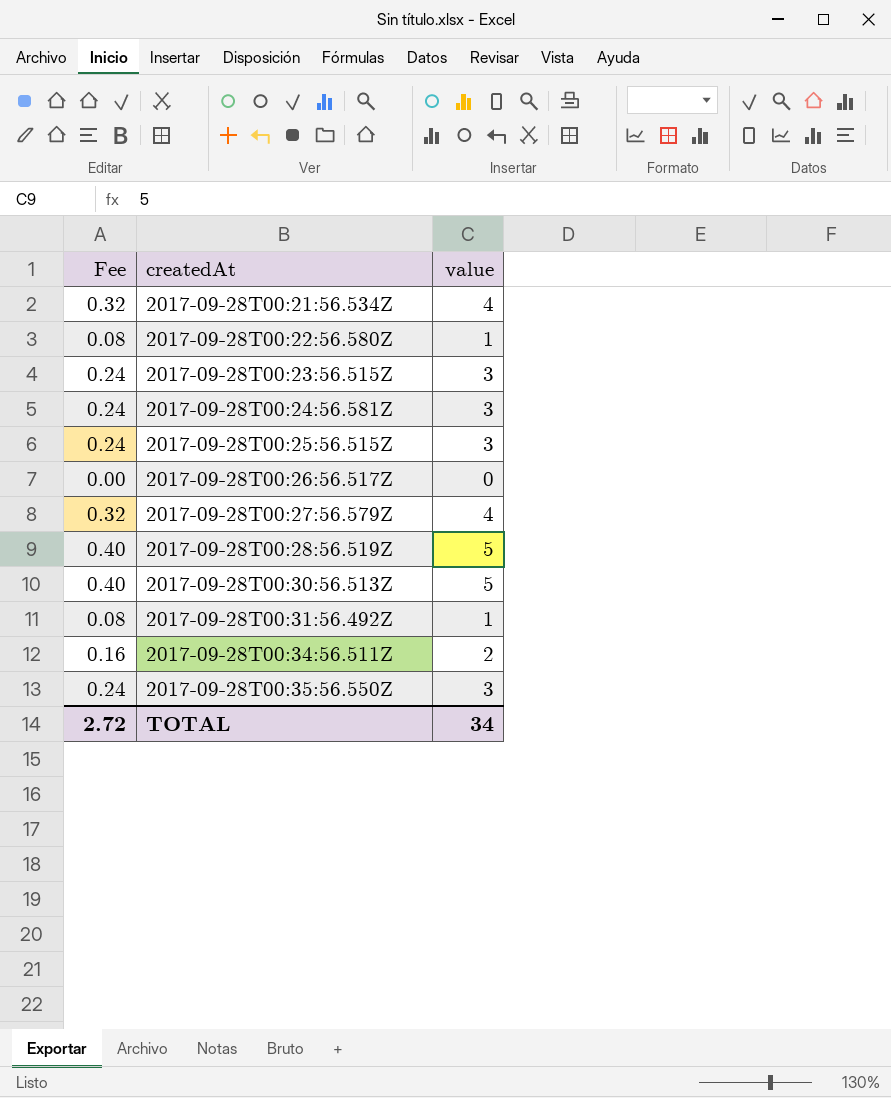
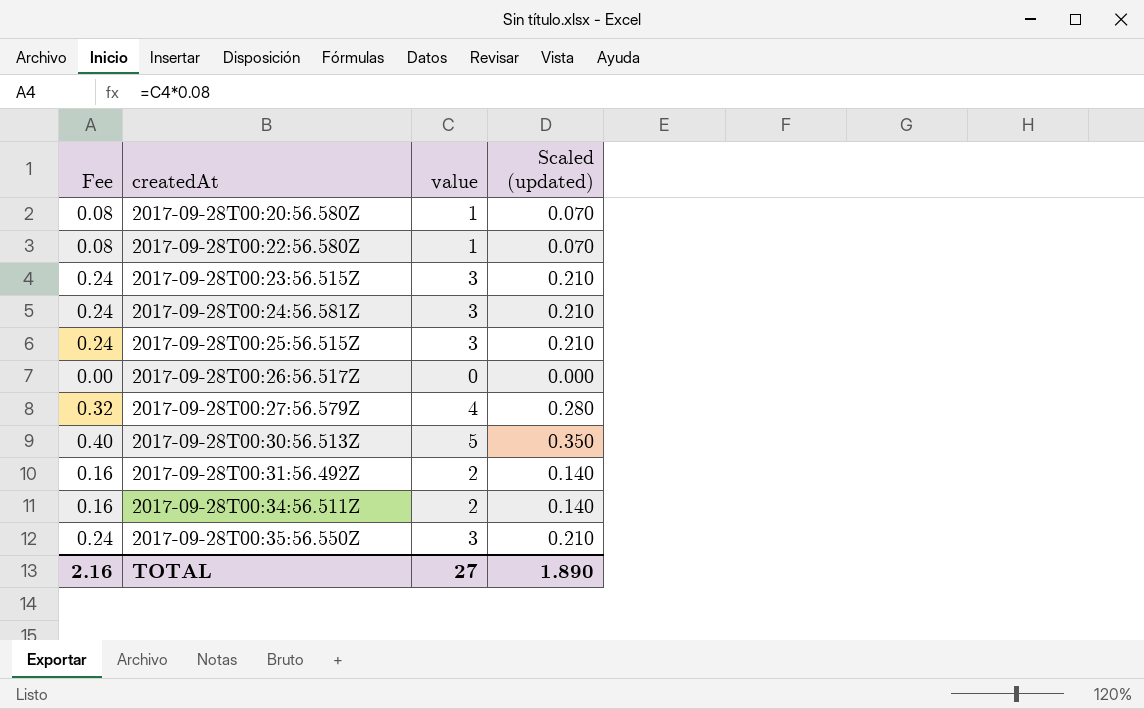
column Scaled (updated) | formula: none -> [value] * 0.07
row 2017-09-28T00:21:56.534Z: 0.32 | 4 -> none
row 2017-09-28T00:28:56.519Z: 0.40 | 5 -> none
row 2017-09-28T00:20:56.580Z: none -> 0.08 | 1 | 0.070
2017-09-28T00:31:56.492Z | Fee: 0.08 -> 0.16
2017-09-28T00:31:56.492Z | value: 1 -> 2
TOTAL | Fee: 2.72 -> 2.16
TOTAL | value: 34 -> 27

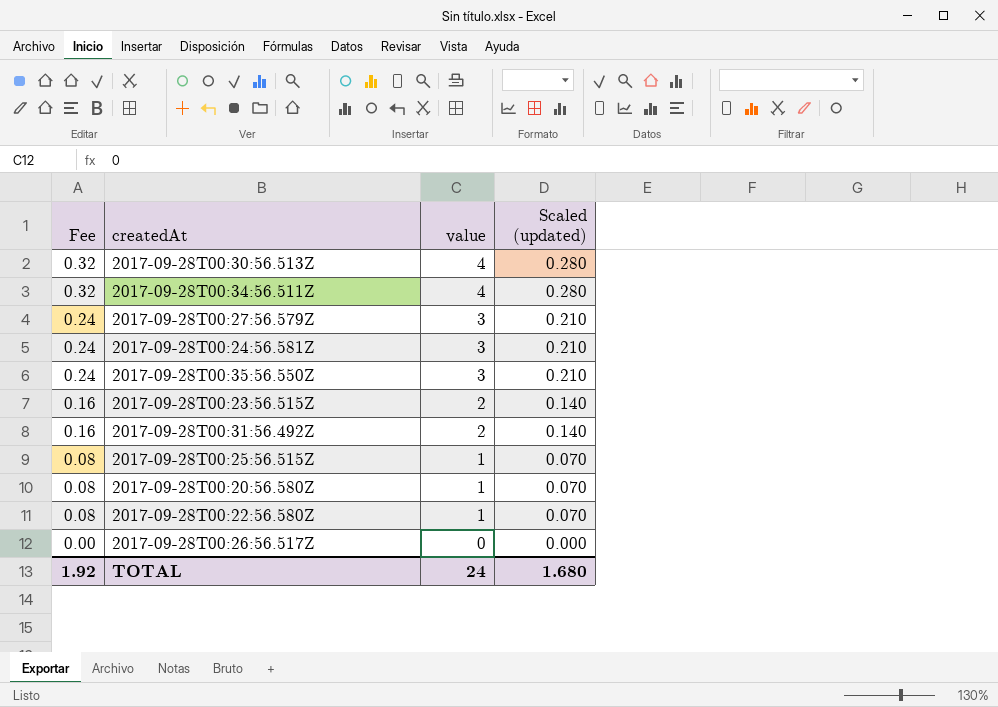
row order: createdAt ascending -> Fee descending
2017-09-28T00:30:56.513Z | Fee: 0.40 -> 0.32
2017-09-28T00:30:56.513Z | value: 5 -> 4
2017-09-28T00:30:56.513Z | Scaled (updated): 0.350 -> 0.280
2017-09-28T00:34:56.511Z | Fee: 0.16 -> 0.32
2017-09-28T00:34:56.511Z | value: 2 -> 4
2017-09-28T00:34:56.511Z | Scaled (updated): 0.140 -> 0.280
2017-09-28T00:27:56.579Z | Fee: 0.32 -> 0.24
2017-09-28T00:27:56.579Z | value: 4 -> 3
2017-09-28T00:27:56.579Z | Scaled (updated): 0.280 -> 0.210
2017-09-28T00:23:56.515Z | Fee: 0.24 -> 0.16
2017-09-28T00:23:56.515Z | value: 3 -> 2
2017-09-28T00:23:56.515Z | Scaled (updated): 0.210 -> 0.140
2017-09-28T00:25:56.515Z | Fee: 0.24 -> 0.08
2017-09-28T00:25:56.515Z | value: 3 -> 1
2017-09-28T00:25:56.515Z | Scaled (updated): 0.210 -> 0.070
TOTAL | Fee: 2.16 -> 1.92
TOTAL | value: 27 -> 24
TOTAL | Scaled (updated): 1.890 -> 1.680

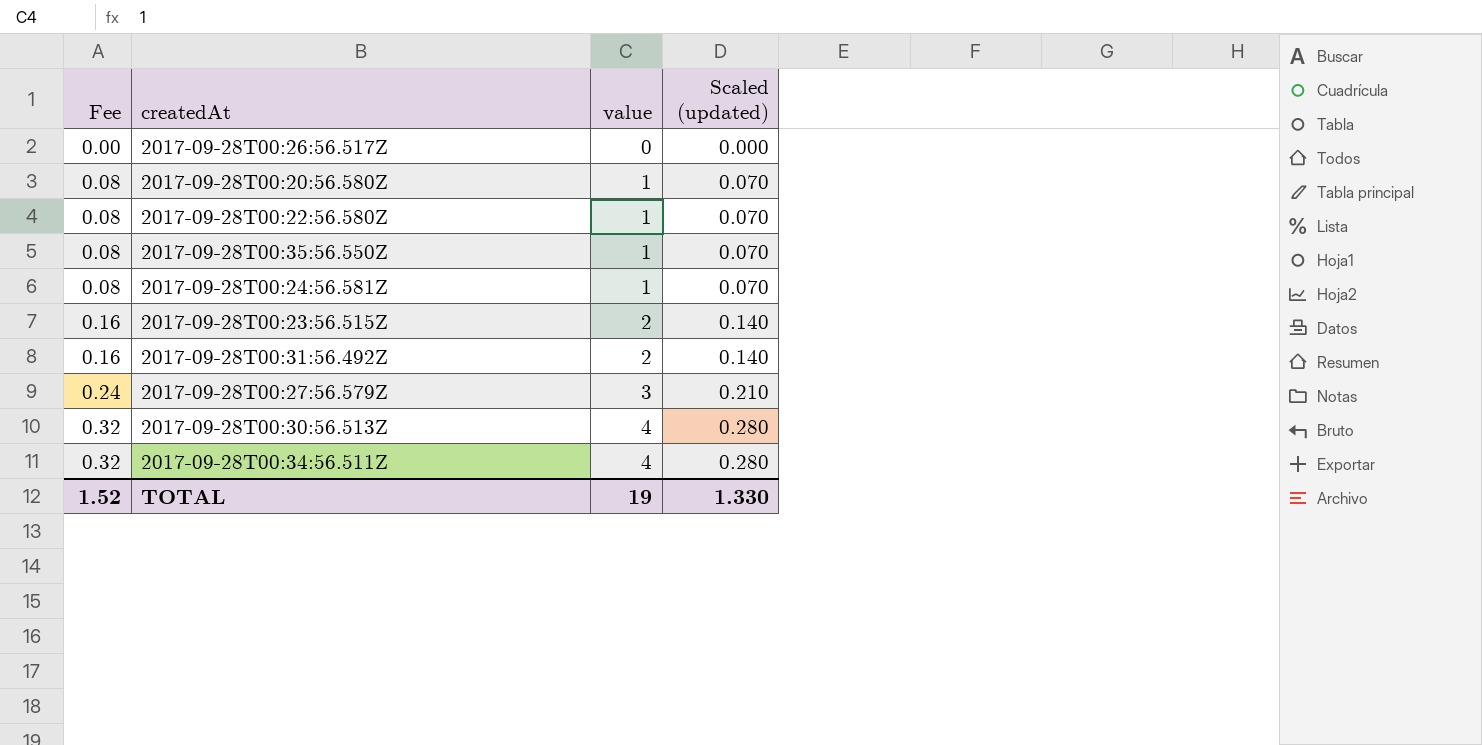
row order: Fee descending -> Fee ascending
row 2017-09-28T00:25:56.515Z: 0.08 | 1 | 0.070 -> none
2017-09-28T00:35:56.550Z | Fee: 0.24 -> 0.08
2017-09-28T00:35:56.550Z | value: 3 -> 1
2017-09-28T00:35:56.550Z | Scaled (updated): 0.210 -> 0.070
2017-09-28T00:24:56.581Z | Fee: 0.24 -> 0.08
2017-09-28T00:24:56.581Z | value: 3 -> 1
2017-09-28T00:24:56.581Z | Scaled (updated): 0.210 -> 0.070
TOTAL | Fee: 1.92 -> 1.52
TOTAL | value: 24 -> 19
TOTAL | Scaled (updated): 1.680 -> 1.330

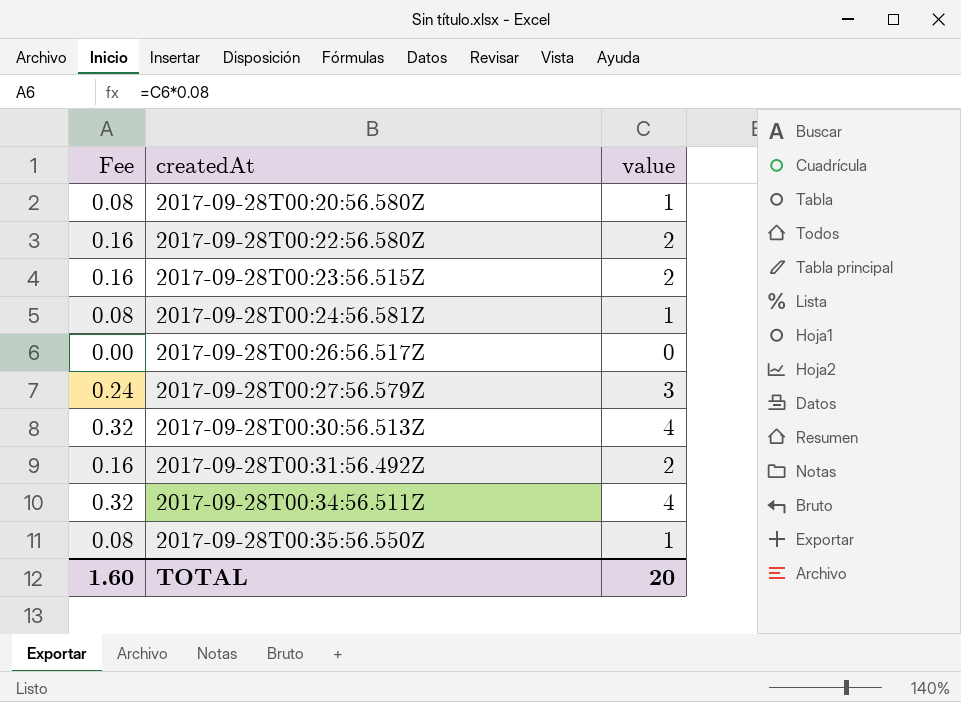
row order: Fee ascending -> createdAt ascending
column Scaled (updated) | formula: [value] * 0.07 -> none
2017-09-28T00:22:56.580Z | Fee: 0.08 -> 0.16
2017-09-28T00:22:56.580Z | value: 1 -> 2
TOTAL | Fee: 1.52 -> 1.60
TOTAL | value: 19 -> 20

